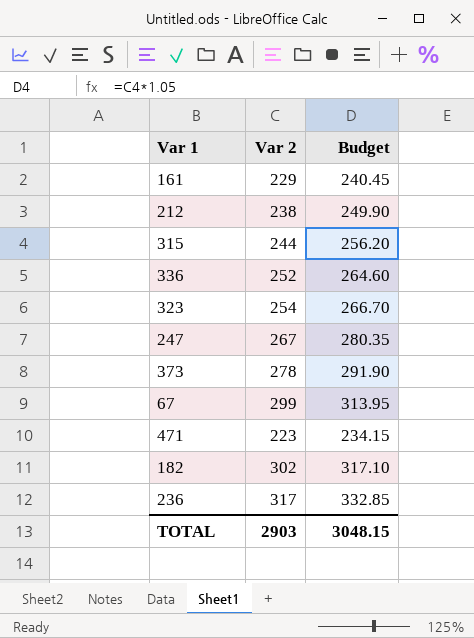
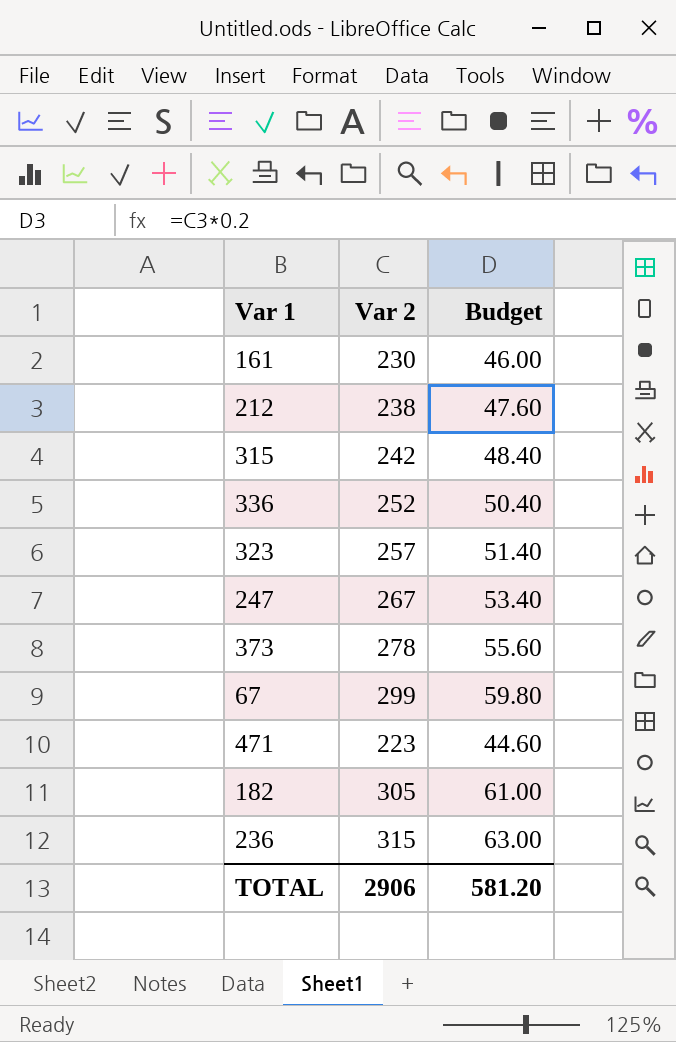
column Budget | formula: [Var 2] * 1.05 -> [Var 2] * 0.2
161 | Var 2: 229 -> 230
315 | Var 2: 244 -> 242
323 | Var 2: 254 -> 257
182 | Var 2: 302 -> 305
236 | Var 2: 317 -> 315
TOTAL | Var 2: 2903 -> 2906
TOTAL | Budget: 3048.15 -> 581.20

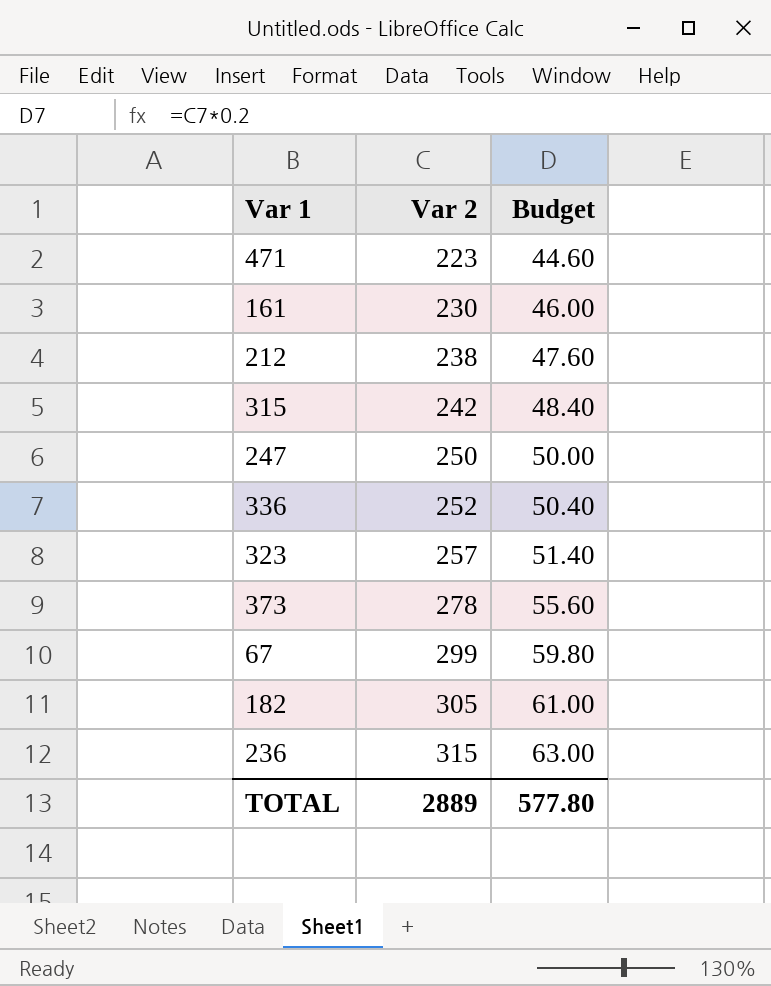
row order: none -> Var 2 ascending
247 | Var 2: 267 -> 250
247 | Budget: 53.40 -> 50.00
TOTAL | Var 2: 2906 -> 2889
TOTAL | Budget: 581.20 -> 577.80

